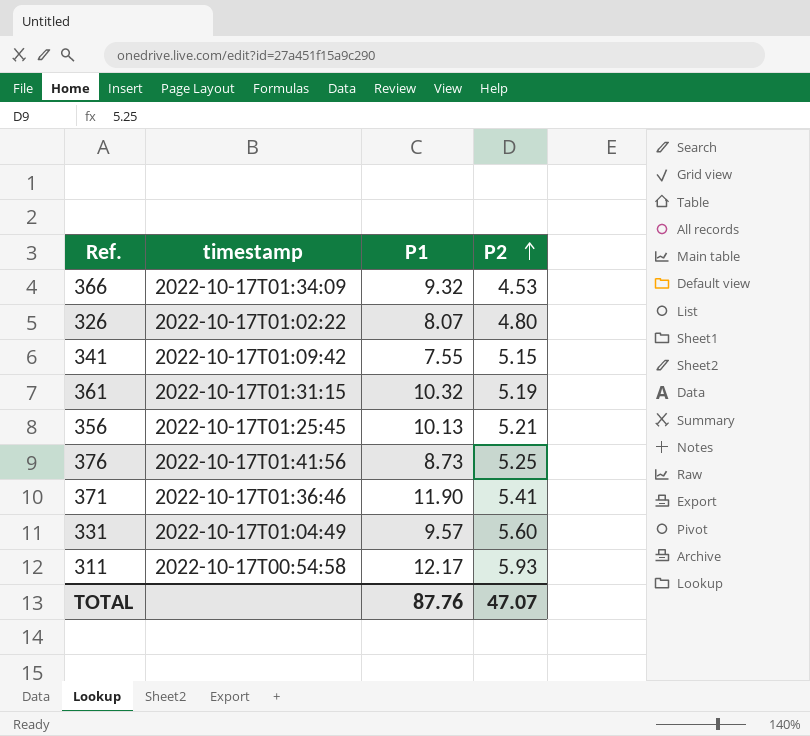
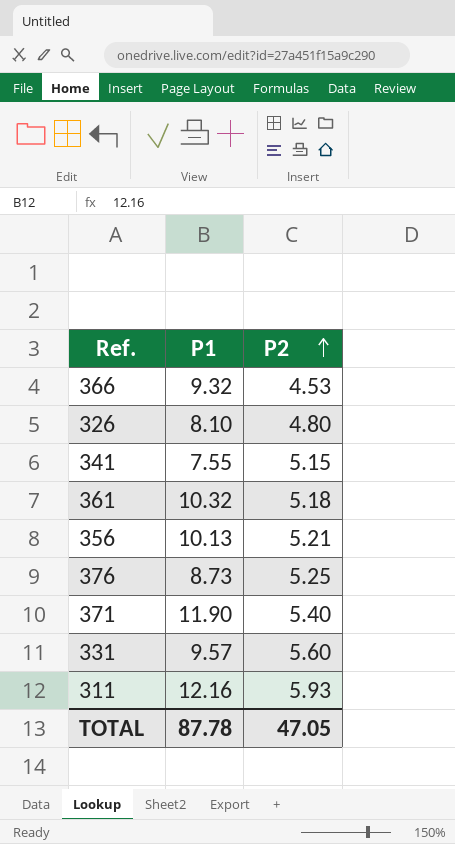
column timestamp | position: 2 -> none
326 | P1: 8.07 -> 8.10
361 | P2: 5.19 -> 5.18
371 | P2: 5.41 -> 5.40
311 | P1: 12.17 -> 12.16
TOTAL | P1: 87.76 -> 87.78
TOTAL | P2: 47.07 -> 47.05

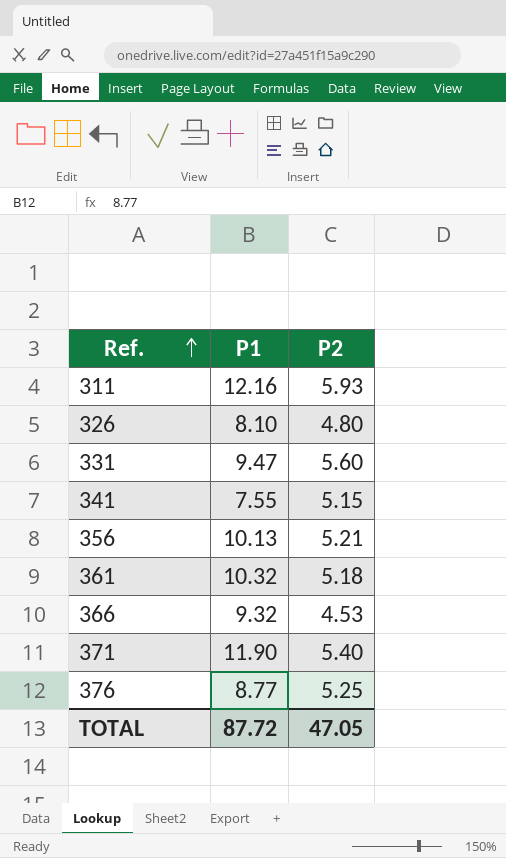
row order: P2 ascending -> Ref. ascending
331 | P1: 9.57 -> 9.47
376 | P1: 8.73 -> 8.77
TOTAL | P1: 87.78 -> 87.72

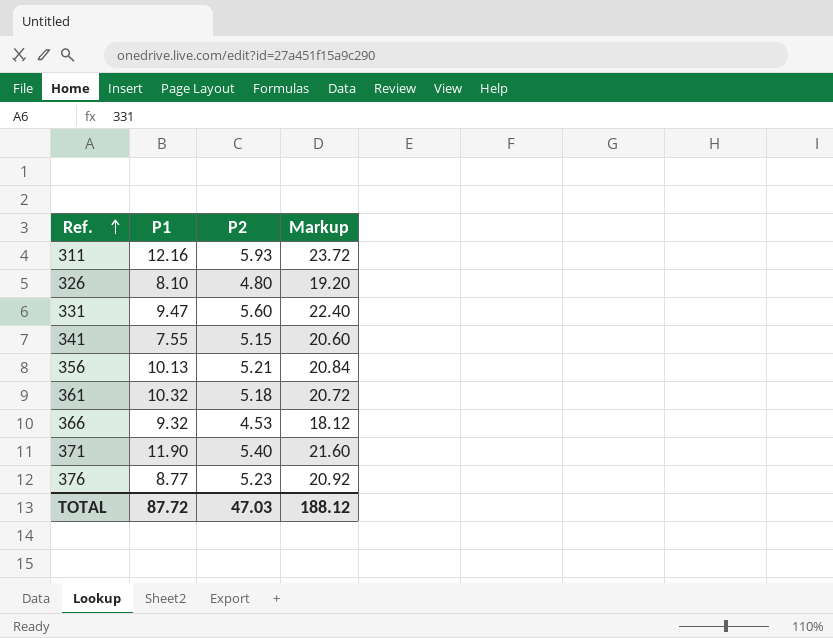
column Markup | formula: none -> [P2] * 4
376 | P2: 5.25 -> 5.23
TOTAL | P2: 47.05 -> 47.03

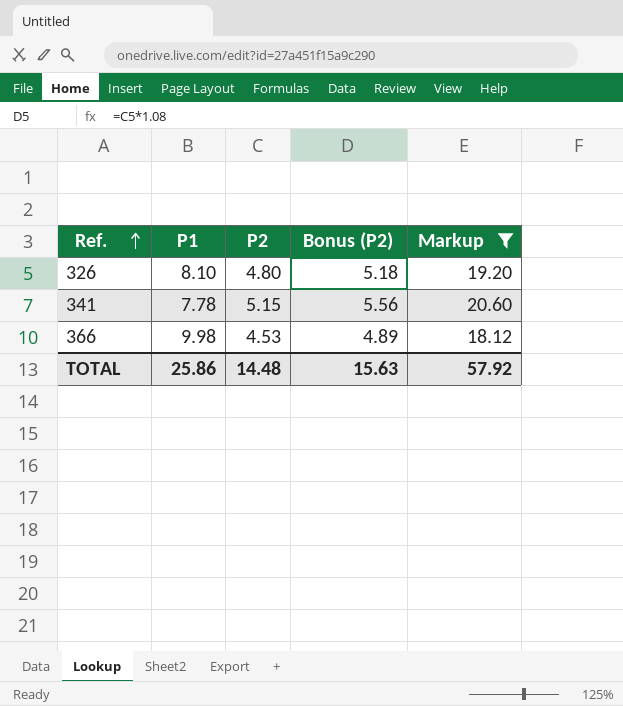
filter: none -> Markup <= 20.60
column Bonus (P2) | formula: none -> [P2] * 1.08
341 | P1: 7.55 -> 7.78
366 | P1: 9.32 -> 9.98
TOTAL | P1: 87.72 -> 25.86
TOTAL | P2: 47.03 -> 14.48
TOTAL | Markup: 188.12 -> 57.92

